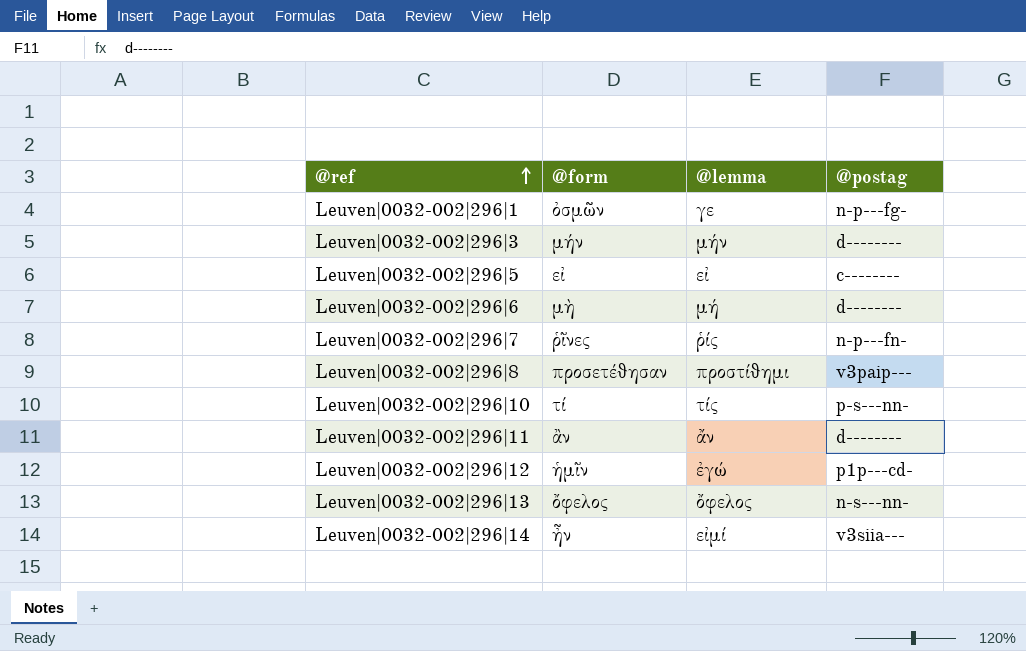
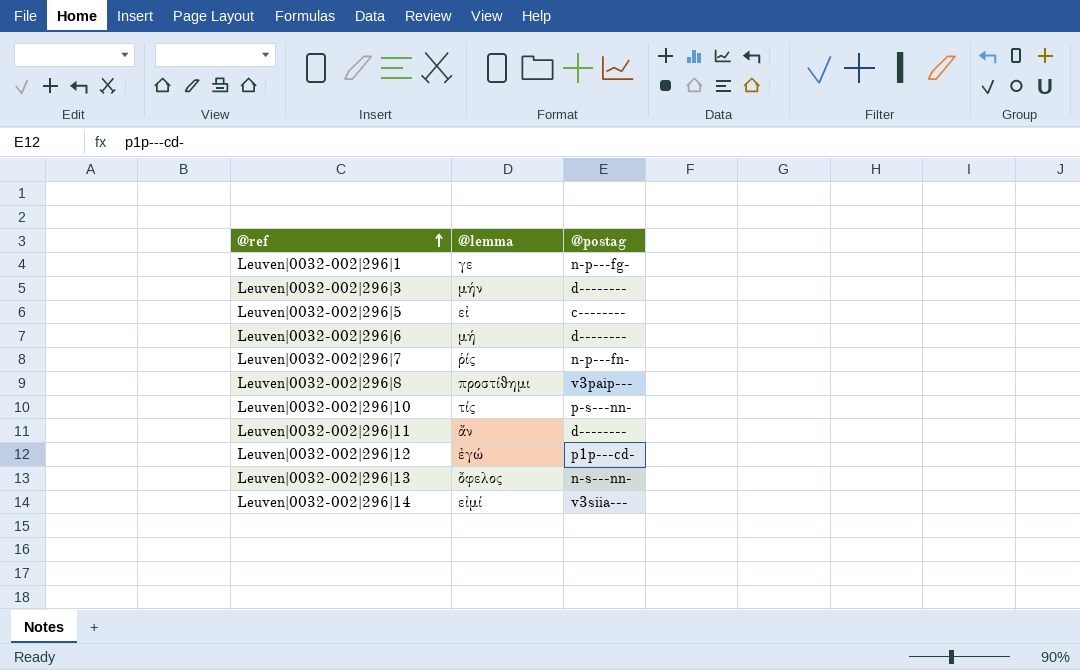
column @form | position: 2 -> none

